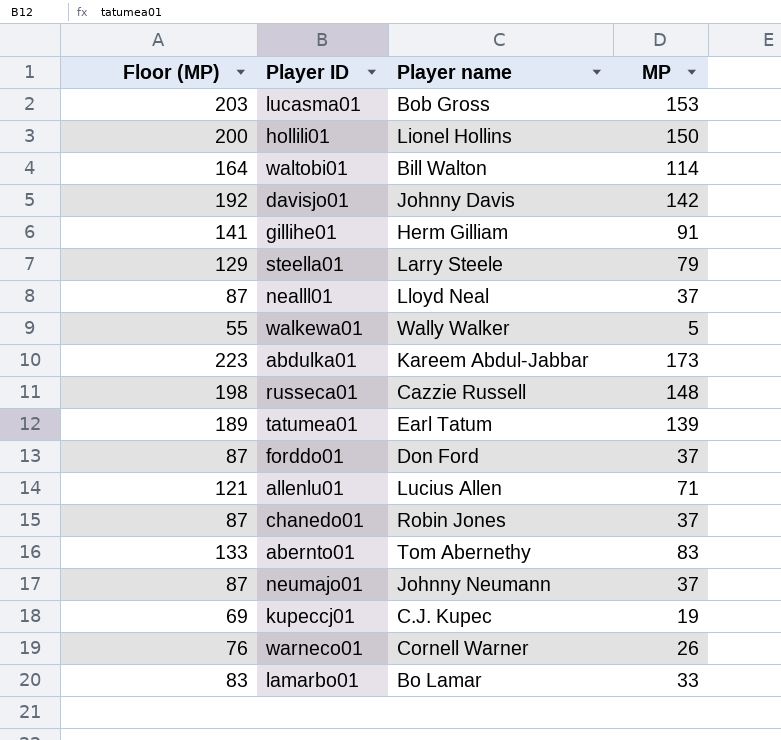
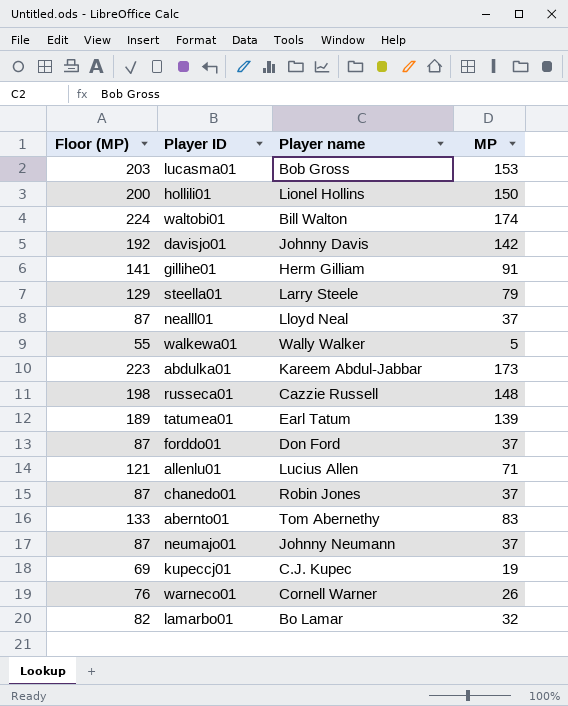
waltobi01 | Floor (MP): 164 -> 224
waltobi01 | MP: 114 -> 174
lamarbo01 | Floor (MP): 83 -> 82
lamarbo01 | MP: 33 -> 32

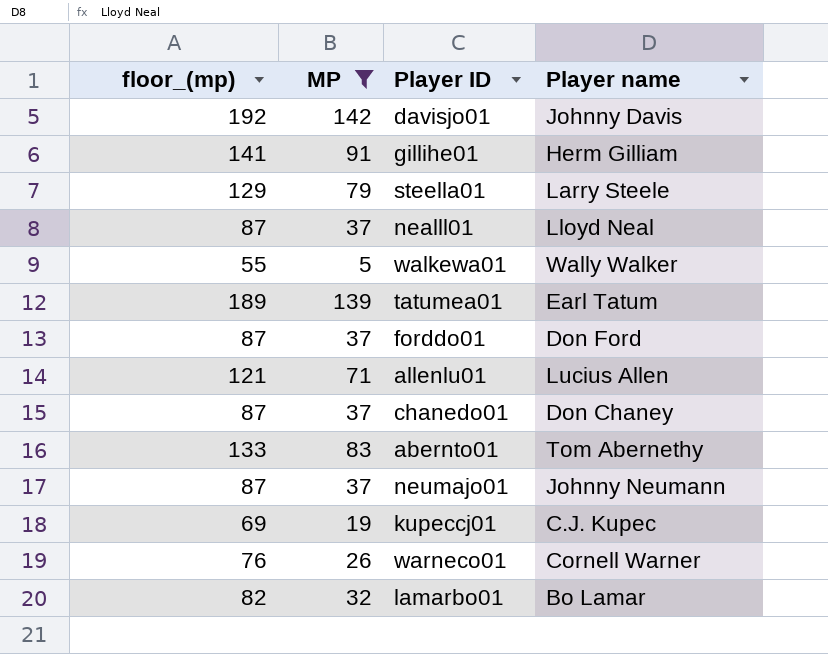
filter: none -> MP <= 142
column name: Floor (MP) -> floor_(mp)
column MP | position: 4 -> 2
chanedo01 | Player name: Robin Jones -> Don Chaney

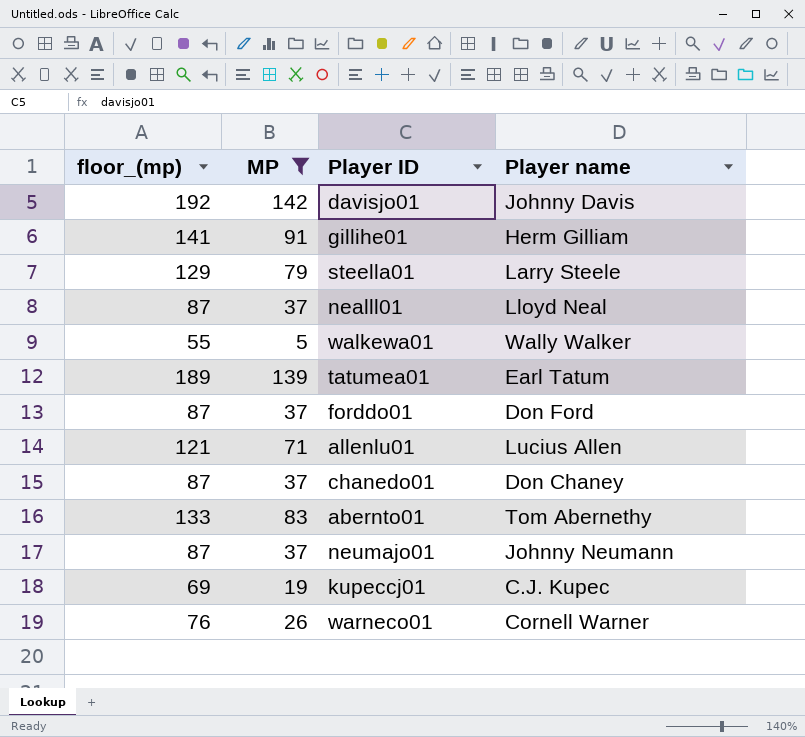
row lamarbo01: 82 | 32 | Bo Lamar -> none

